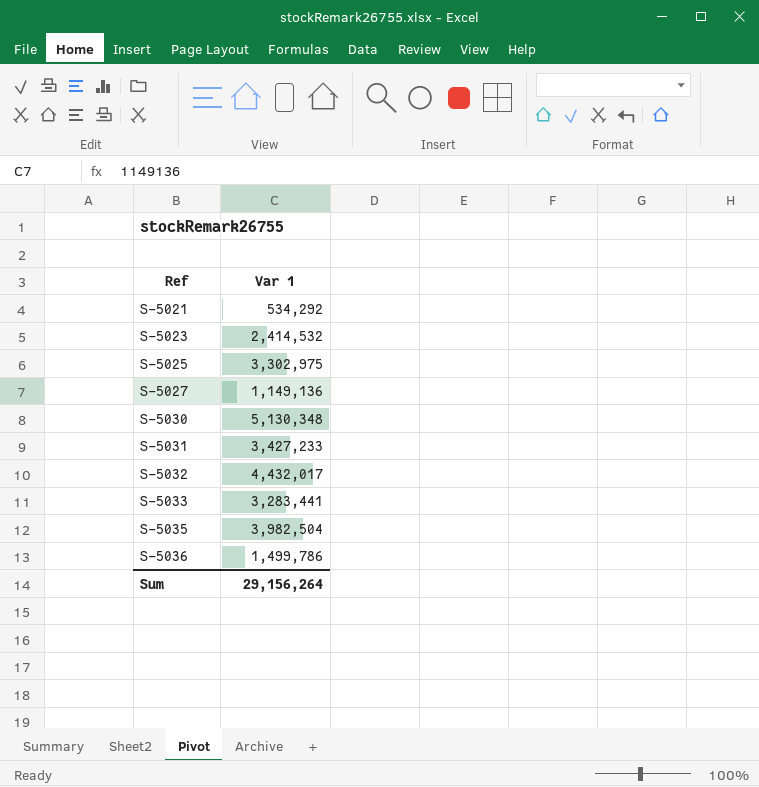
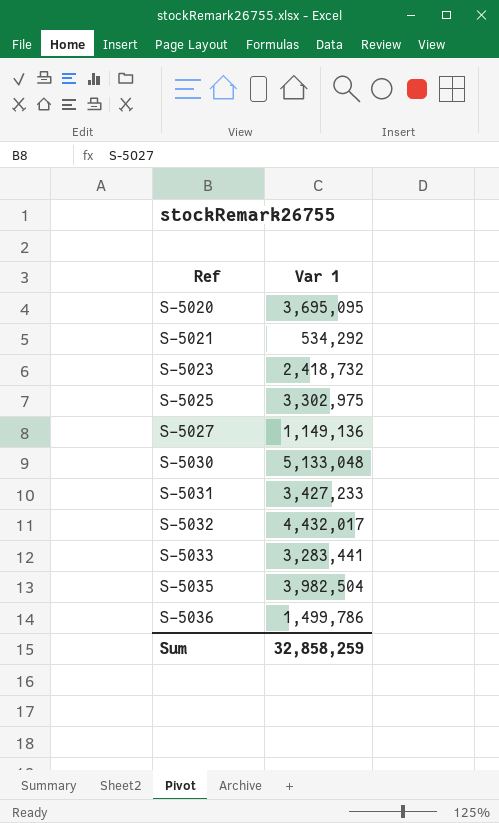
row S-5020: none -> 3,695,095
S-5023 | Var 1: 2,414,532 -> 2,418,732
S-5030 | Var 1: 5,130,348 -> 5,133,048
Sum | Var 1: 29,156,264 -> 32,858,259

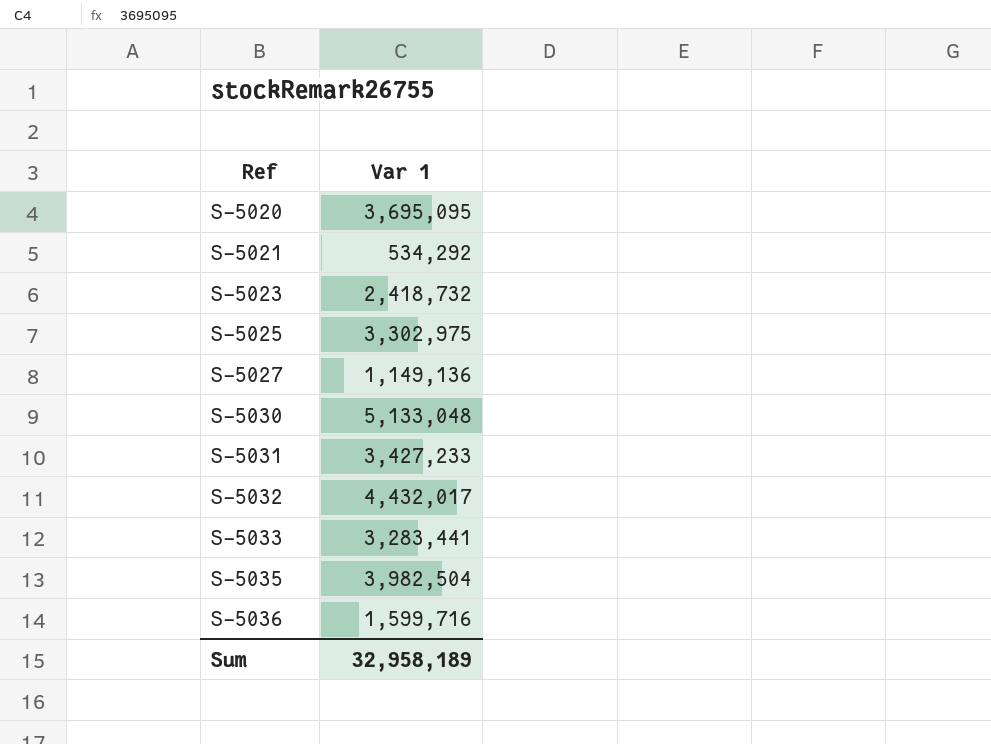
S-5036 | Var 1: 1,499,786 -> 1,599,716
Sum | Var 1: 32,858,259 -> 32,958,189

